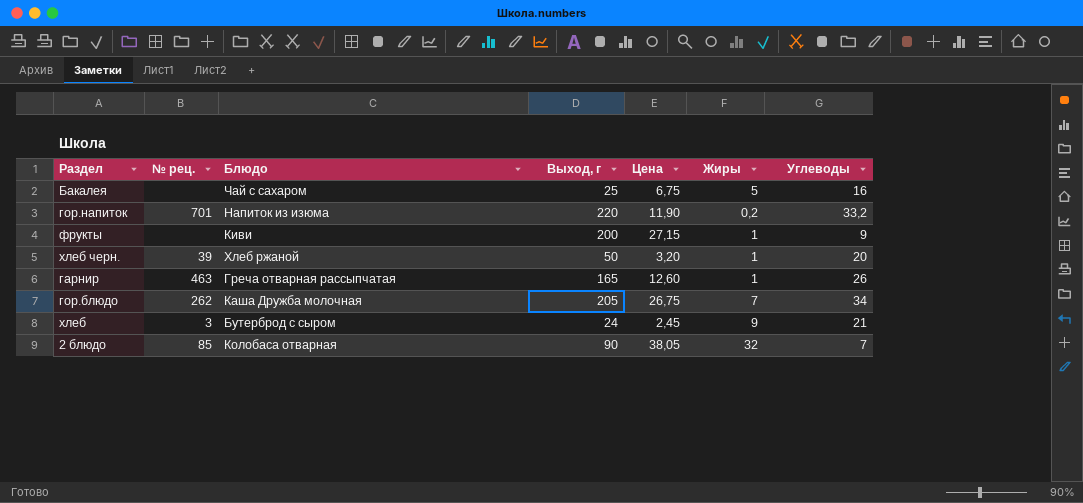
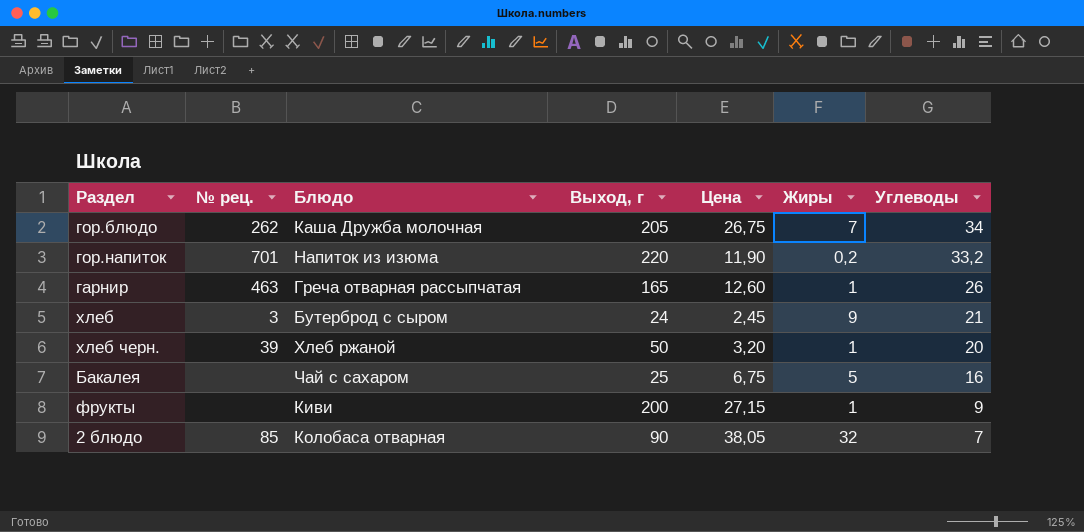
row order: none -> Углеводы descending

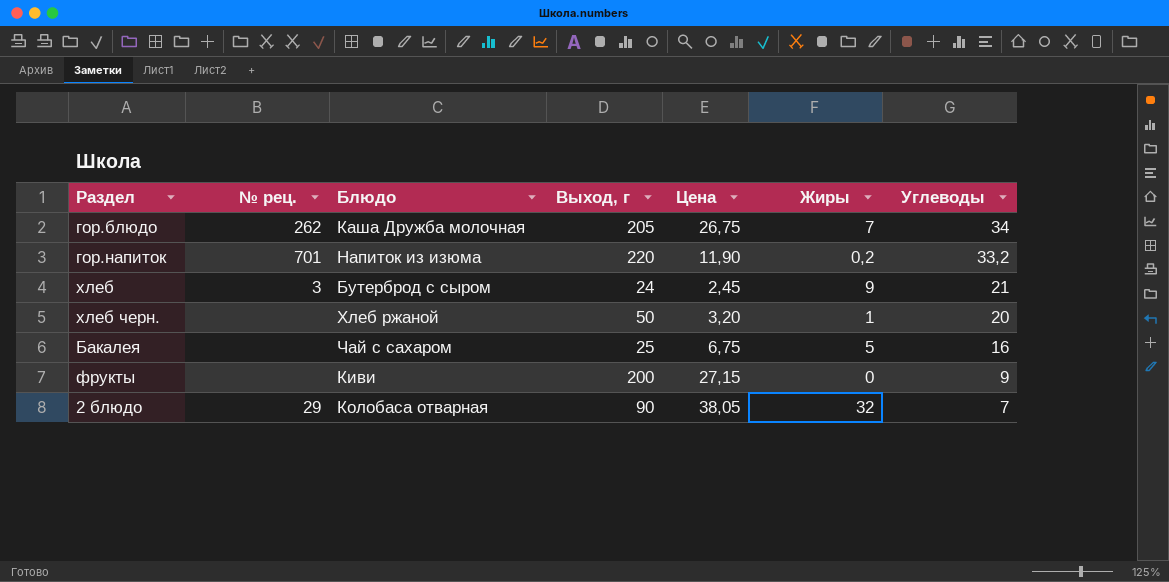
row гарнир: 463 | Греча отварная рассыпчатая | 165 | 12,60 | 1 | 26 -> none
хлеб черн. | № рец.: 39 -> none
фрукты | Жиры: 1 -> 0
2 блюдо | № рец.: 85 -> 29

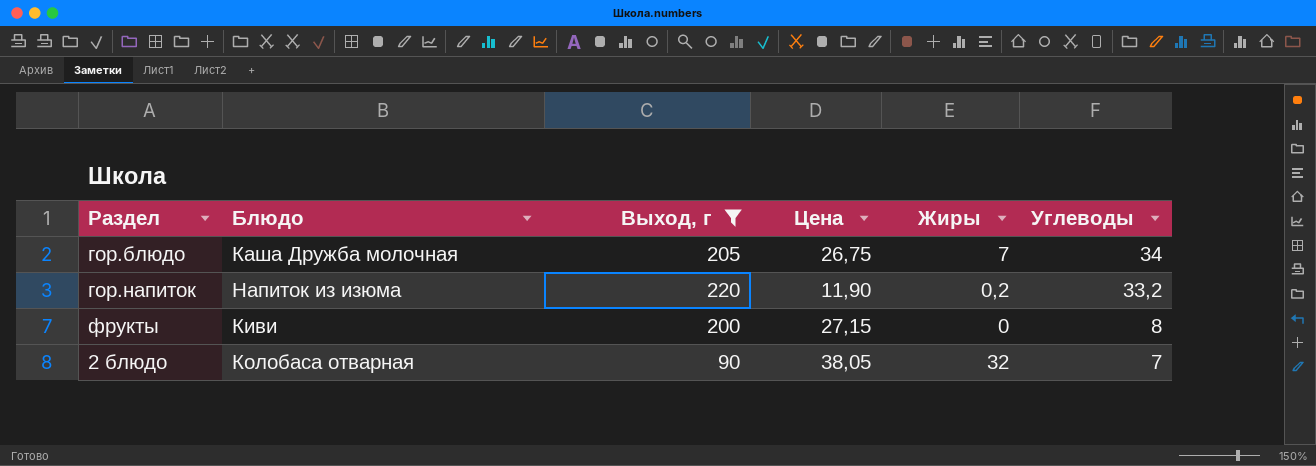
filter: none -> Выход, г >= 90
column № рец. | position: 2 -> none
фрукты | Углеводы: 9 -> 8

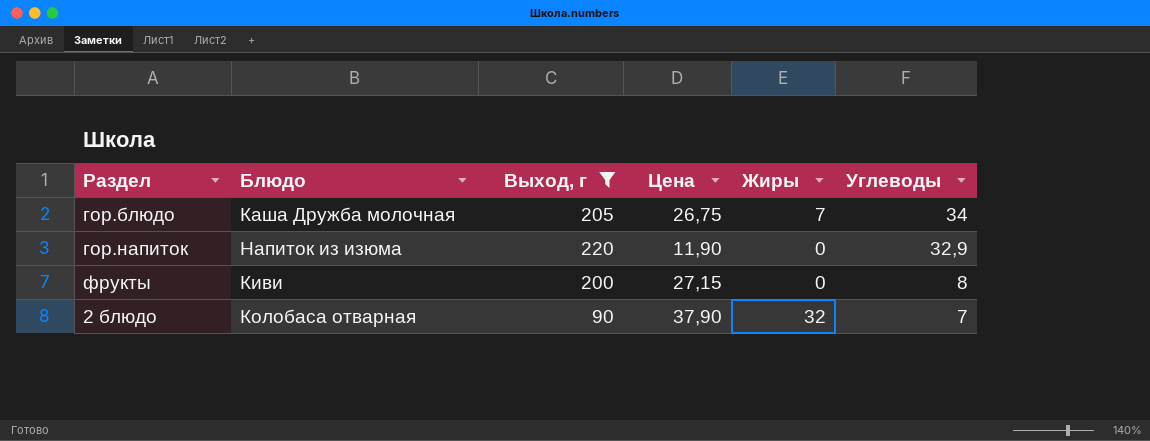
гор.напиток | Жиры: 0,2 -> 0
гор.напиток | Углеводы: 33,2 -> 32,9
2 блюдо | Цена: 38,05 -> 37,90

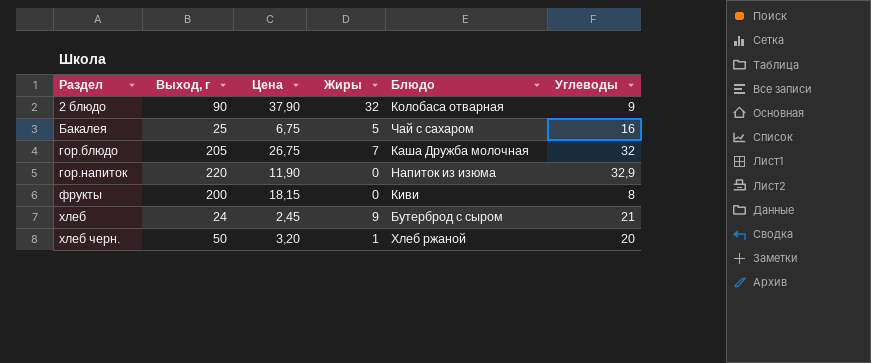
filter: Выход, г >= 90 -> none
row order: Углеводы descending -> Раздел ascending
column Блюдо | position: 2 -> 5
2 блюдо | Углеводы: 7 -> 9
гор.блюдо | Углеводы: 34 -> 32
фрукты | Цена: 27,15 -> 18,15

